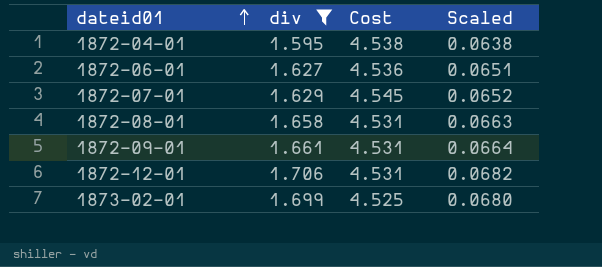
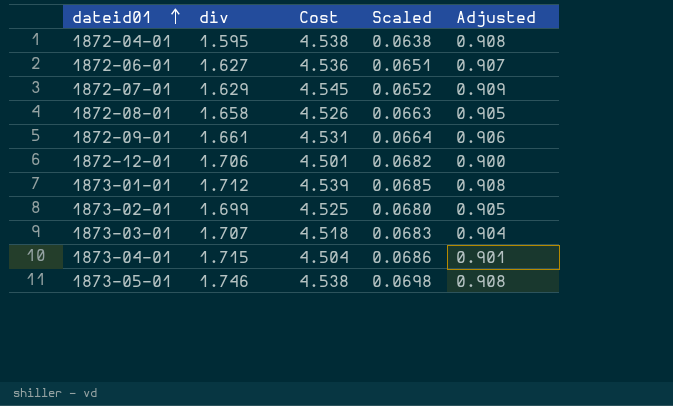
filter: div <= 1.706 -> none
column Adjusted | formula: none -> [Cost] * 0.2
1872-08-01 | Cost: 4.531 -> 4.526
1872-12-01 | Cost: 4.531 -> 4.501

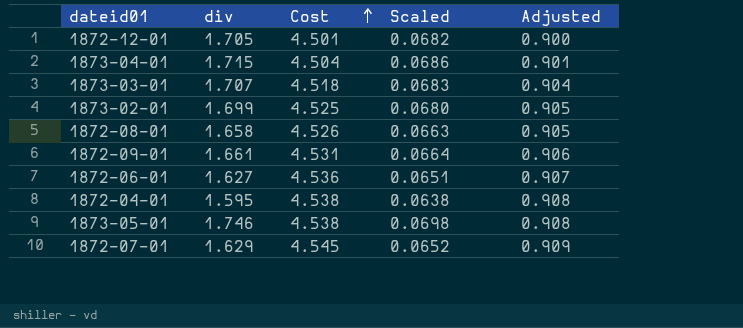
row order: dateid01 ascending -> Cost ascending
row 1873-01-01: 1.712 | 4.539 | 0.0685 | 0.908 -> none
1872-12-01 | div: 1.706 -> 1.705

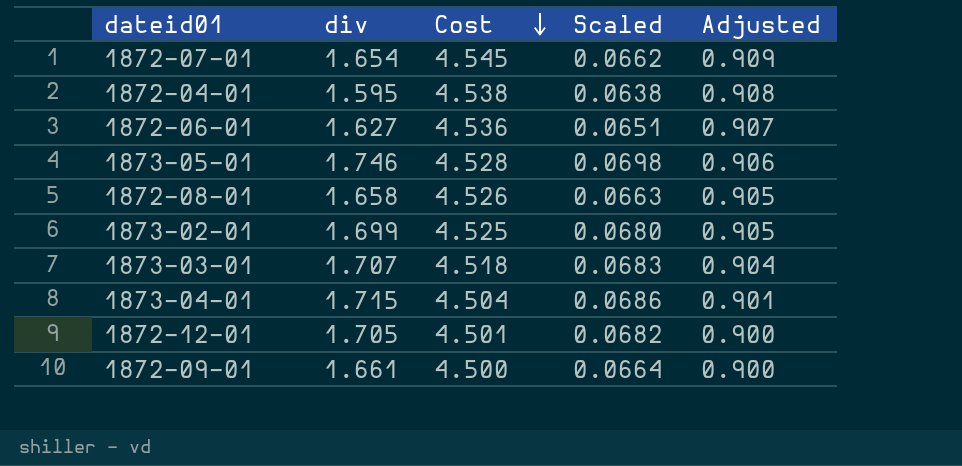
row order: Cost ascending -> Cost descending
1872-07-01 | div: 1.629 -> 1.654
1872-07-01 | Scaled: 0.0652 -> 0.0662
1873-05-01 | Cost: 4.538 -> 4.528
1873-05-01 | Adjusted: 0.908 -> 0.906
1872-09-01 | Cost: 4.531 -> 4.500
1872-09-01 | Adjusted: 0.906 -> 0.900

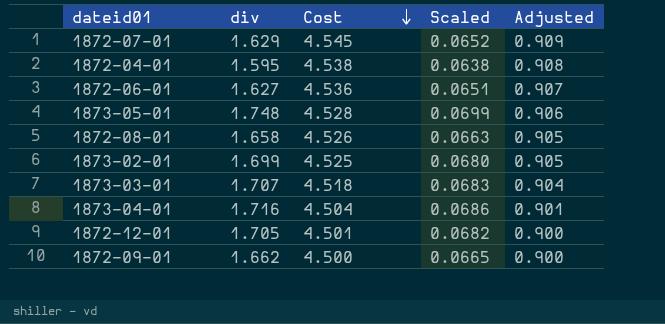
1872-07-01 | div: 1.654 -> 1.629
1872-07-01 | Scaled: 0.0662 -> 0.0652
1873-05-01 | div: 1.746 -> 1.748
1873-05-01 | Scaled: 0.0698 -> 0.0699
1873-04-01 | div: 1.715 -> 1.716
1872-09-01 | div: 1.661 -> 1.662
1872-09-01 | Scaled: 0.0664 -> 0.0665

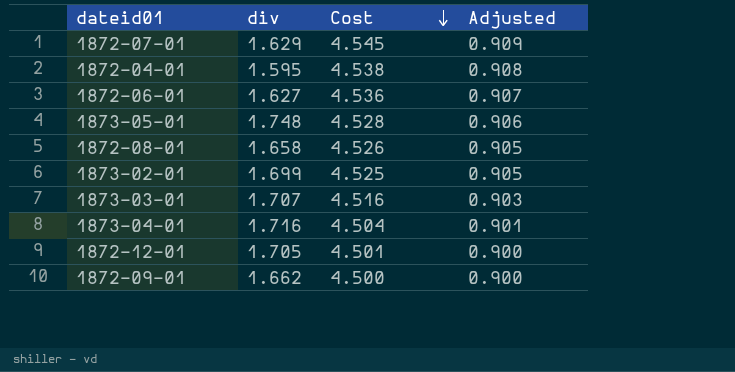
column Scaled | formula: [div] * 0.04 -> none
1873-03-01 | Cost: 4.518 -> 4.516
1873-03-01 | Adjusted: 0.904 -> 0.903

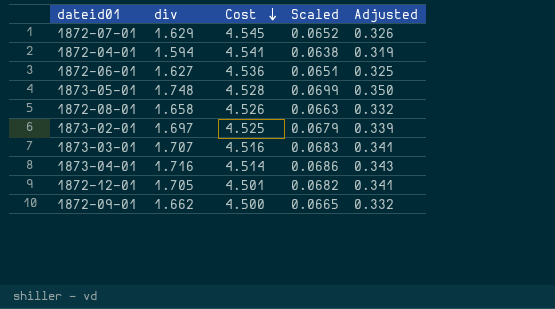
column Scaled | formula: none -> [div] * 0.04
column Adjusted | formula: [Cost] * 0.2 -> [div] * 0.2
1872-04-01 | div: 1.595 -> 1.594
1872-04-01 | Cost: 4.538 -> 4.541
1873-02-01 | div: 1.699 -> 1.697
1873-04-01 | Cost: 4.504 -> 4.514

